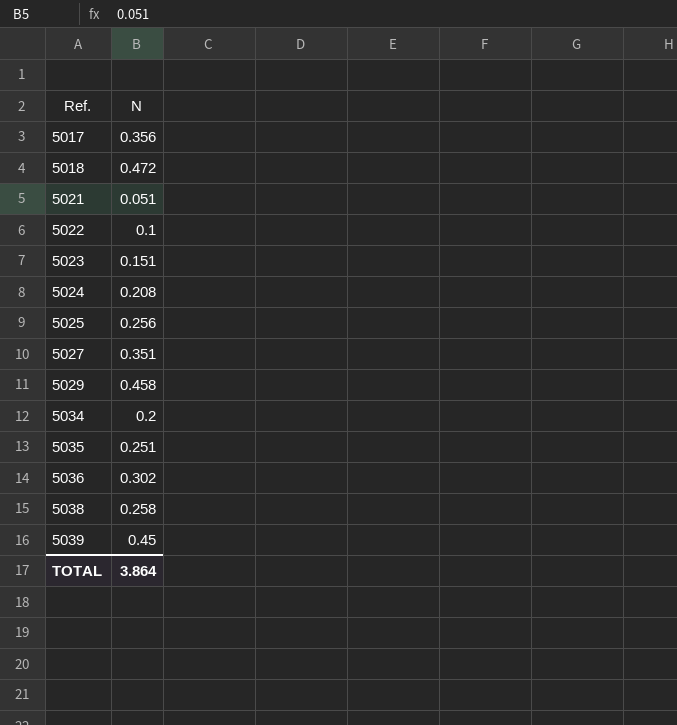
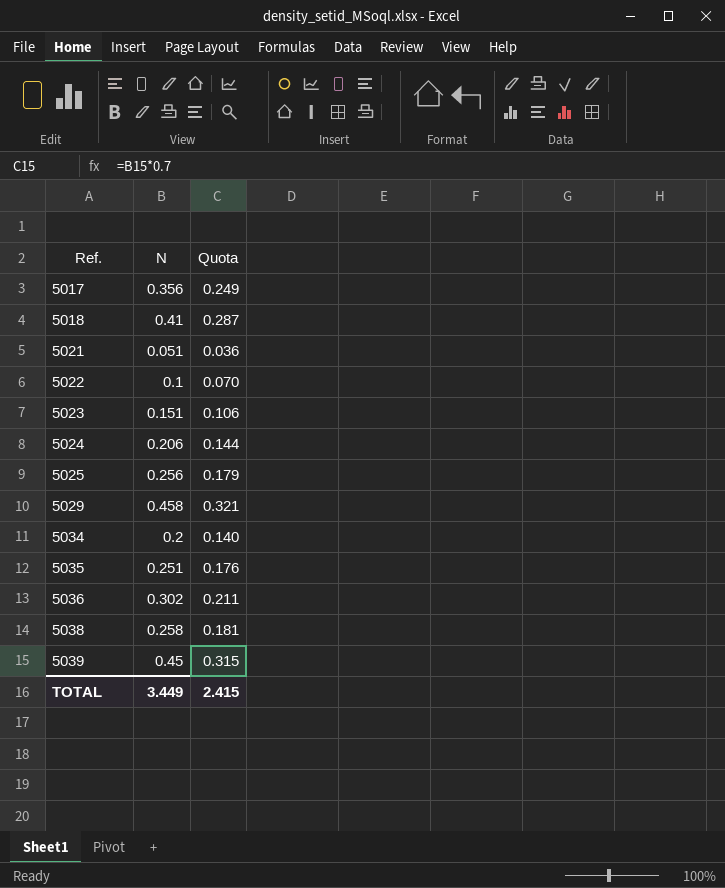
column Quota | formula: none -> [N] * 0.7
row 5027: 0.351 -> none
5018 | N: 0.472 -> 0.41
5024 | N: 0.208 -> 0.206
TOTAL | N: 3.864 -> 3.449

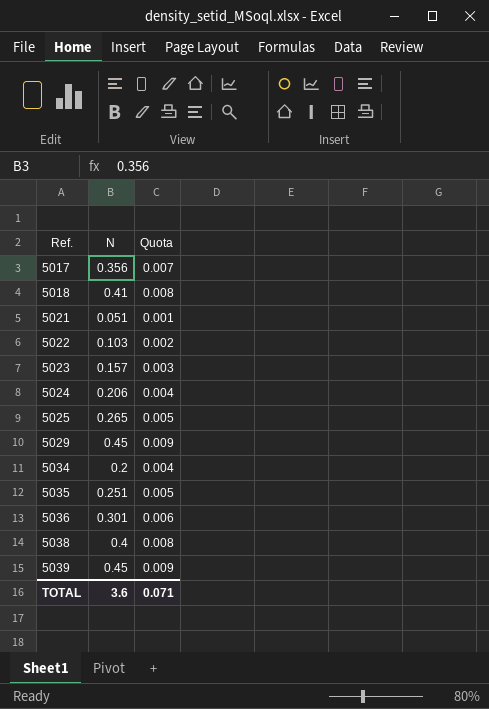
column Quota | formula: [N] * 0.7 -> [N] * 0.02
5022 | N: 0.1 -> 0.103
5023 | N: 0.151 -> 0.157
5025 | N: 0.256 -> 0.265
5029 | N: 0.458 -> 0.45
5036 | N: 0.302 -> 0.301
5038 | N: 0.258 -> 0.4
TOTAL | N: 3.449 -> 3.6
TOTAL | Quota: 2.415 -> 0.071

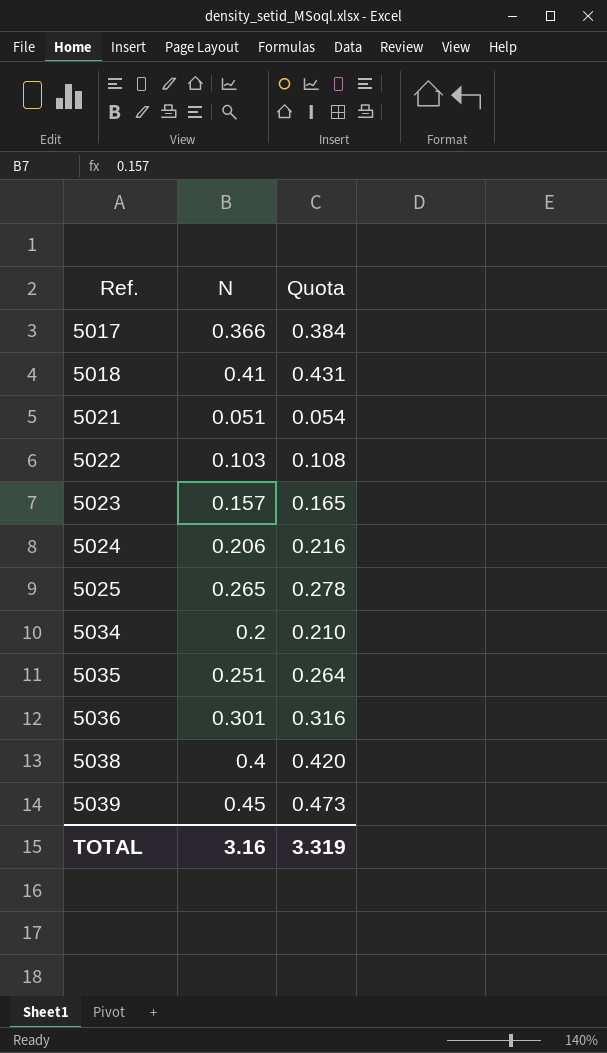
column Quota | formula: [N] * 0.02 -> [N] * 1.05
row 5029: 0.45 | 0.009 -> none
5017 | N: 0.356 -> 0.366
TOTAL | N: 3.6 -> 3.16
TOTAL | Quota: 0.071 -> 3.319

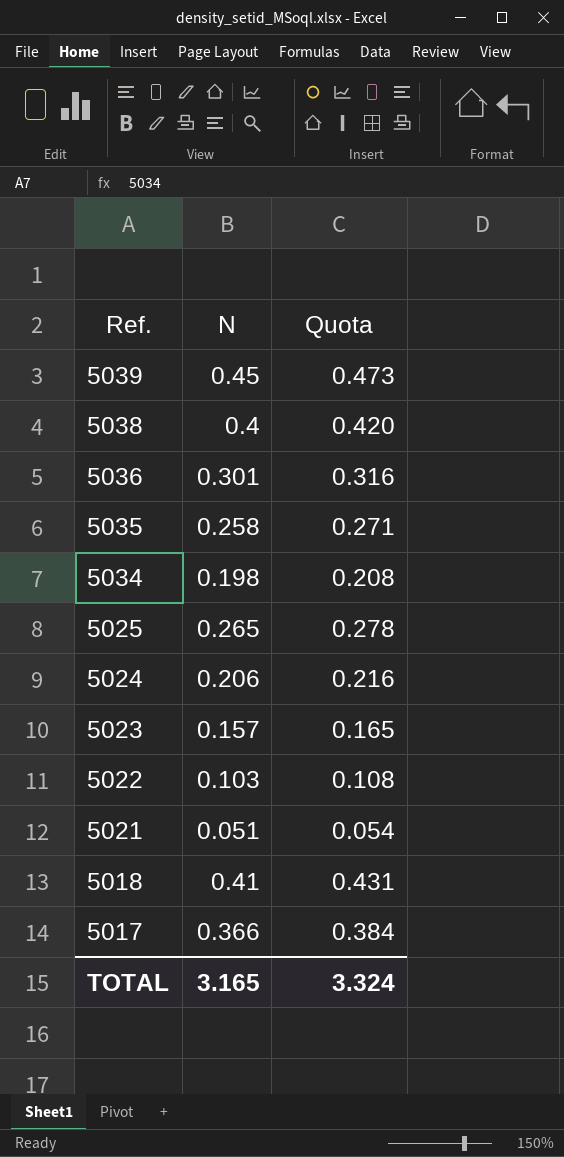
row order: Ref. ascending -> Ref. descending
5035 | N: 0.251 -> 0.258
5035 | Quota: 0.264 -> 0.271
5034 | N: 0.2 -> 0.198
5034 | Quota: 0.210 -> 0.208
TOTAL | N: 3.16 -> 3.165
TOTAL | Quota: 3.319 -> 3.324

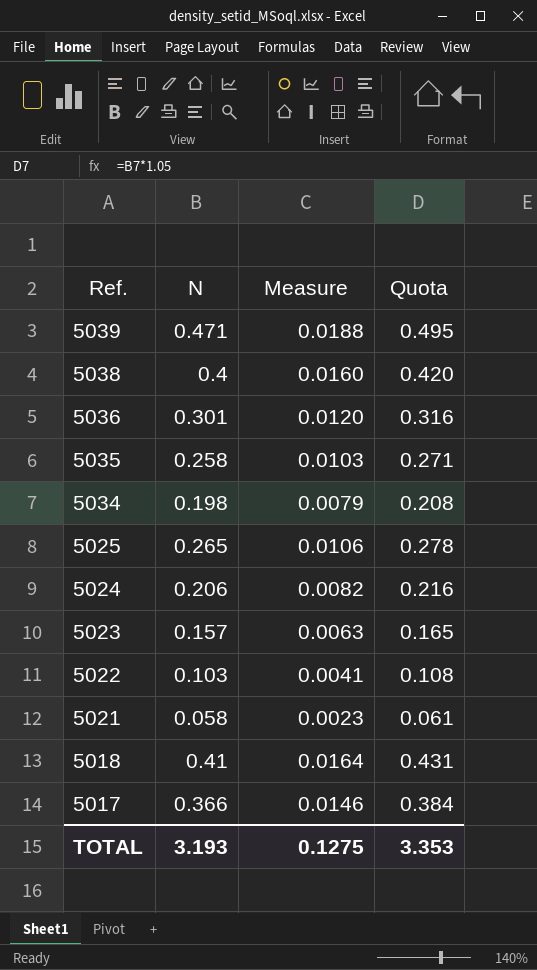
column Measure | formula: none -> [N] * 0.04
5039 | N: 0.45 -> 0.471
5039 | Quota: 0.473 -> 0.495
5021 | N: 0.051 -> 0.058
5021 | Quota: 0.054 -> 0.061
TOTAL | N: 3.165 -> 3.193
TOTAL | Quota: 3.324 -> 3.353

